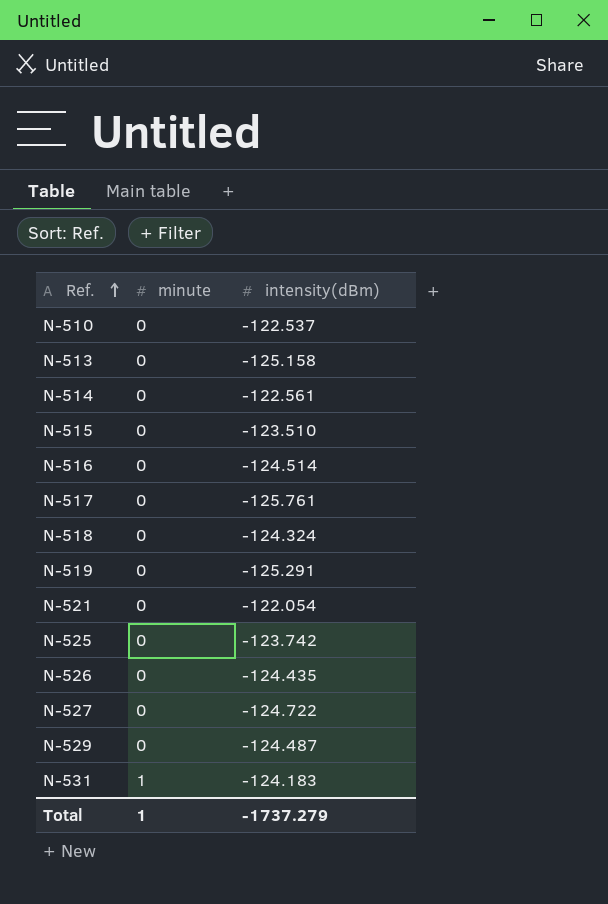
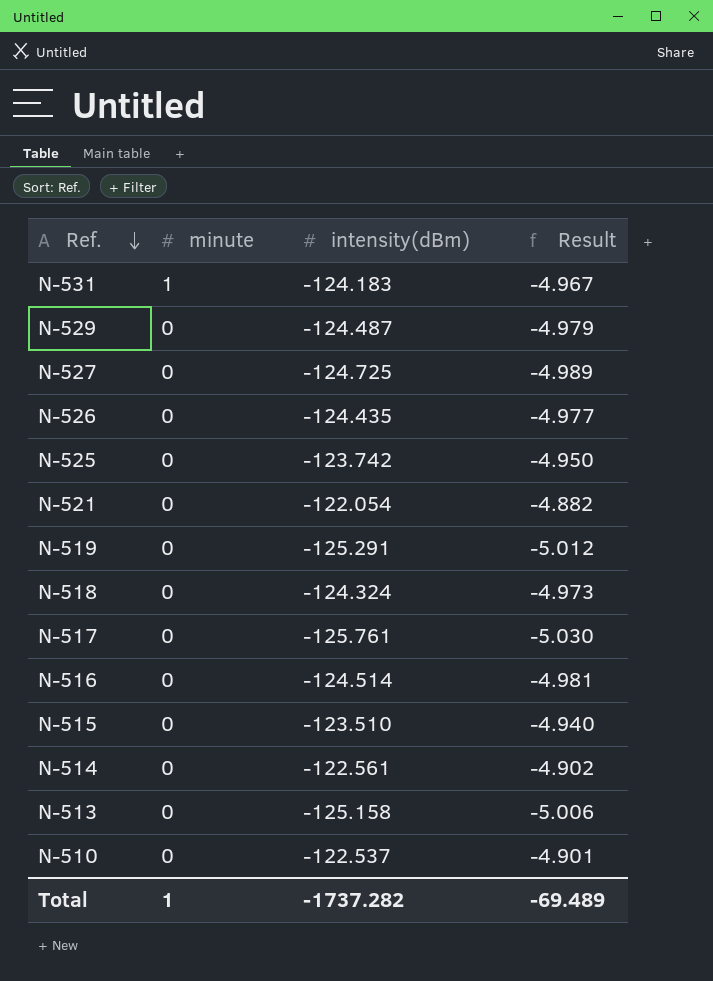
row order: Ref. ascending -> Ref. descending
column Result | formula: none -> [intensity(dBm)] * 0.04
N-527 | intensity(dBm): -124.722 -> -124.725
Total | intensity(dBm): -1737.279 -> -1737.282

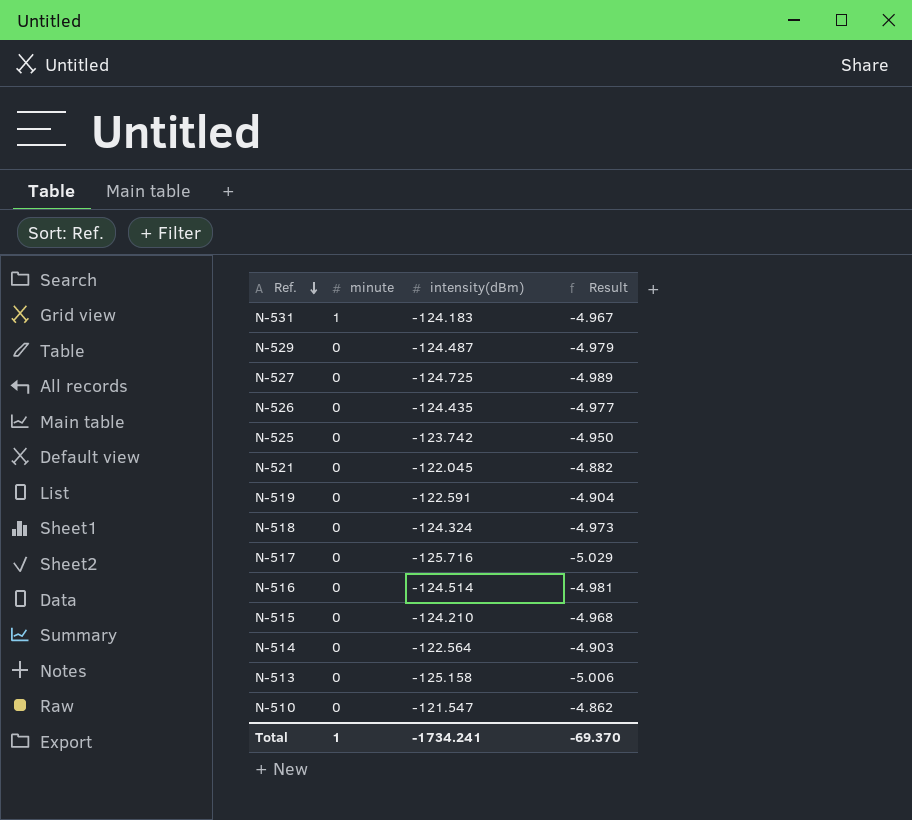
N-521 | intensity(dBm): -122.054 -> -122.045
N-519 | intensity(dBm): -125.291 -> -122.591
N-519 | Result: -5.012 -> -4.904
N-517 | intensity(dBm): -125.761 -> -125.716
N-517 | Result: -5.030 -> -5.029
N-515 | intensity(dBm): -123.510 -> -124.210
N-515 | Result: -4.940 -> -4.968
N-514 | intensity(dBm): -122.561 -> -122.564
N-514 | Result: -4.902 -> -4.903
N-510 | intensity(dBm): -122.537 -> -121.547
N-510 | Result: -4.901 -> -4.862
Total | intensity(dBm): -1737.282 -> -1734.241
Total | Result: -69.489 -> -69.370

